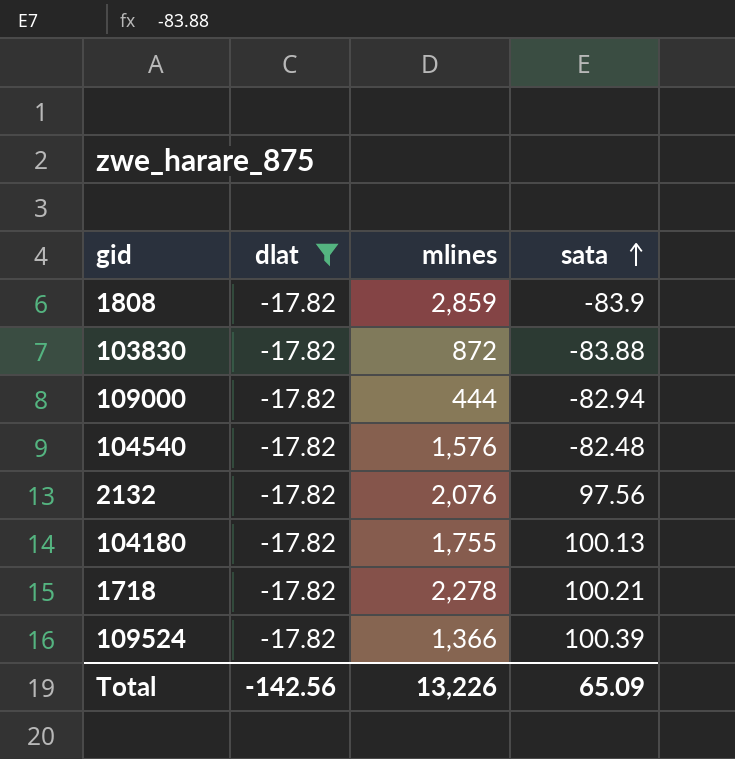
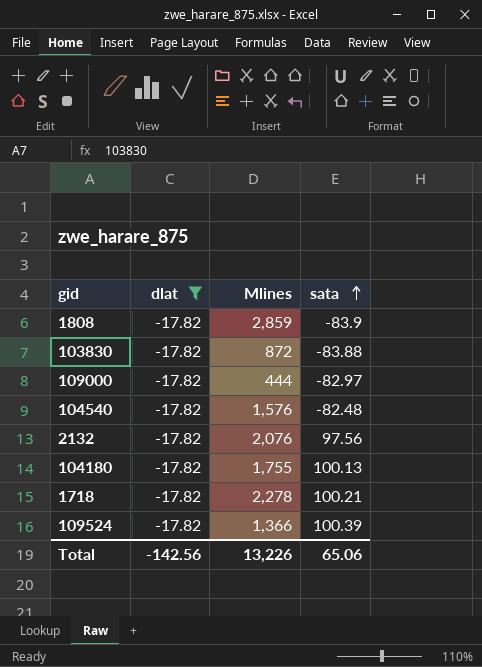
column name: mlines -> Mlines
109000 | sata: -82.94 -> -82.97
Total | sata: 65.09 -> 65.06

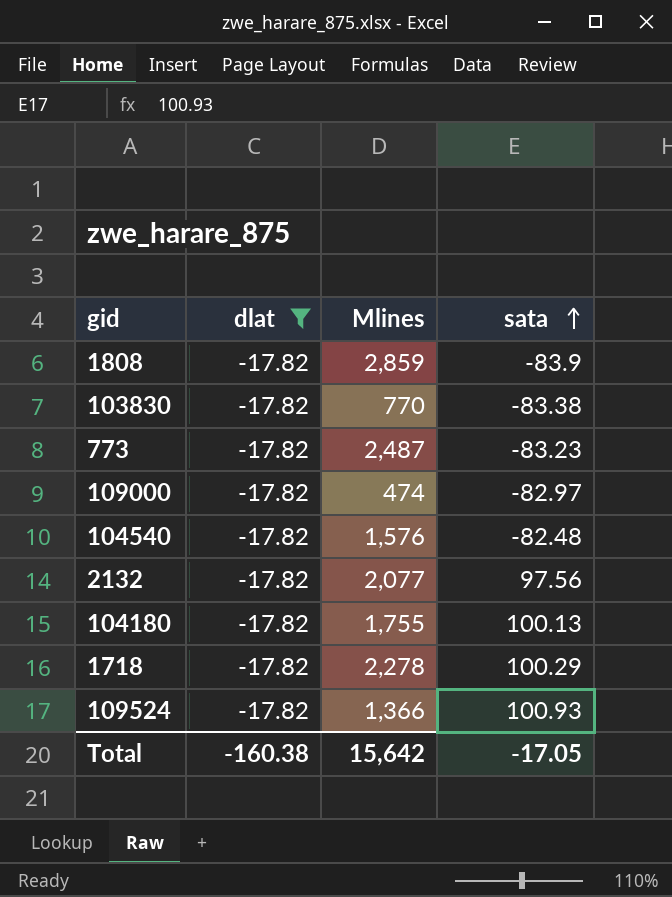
103830 | Mlines: 872 -> 770
103830 | sata: -83.88 -> -83.38
row 773: none -> -17.82 | 2,487 | -83.23
109000 | Mlines: 444 -> 474
2132 | Mlines: 2,076 -> 2,077
1718 | sata: 100.21 -> 100.29
109524 | sata: 100.39 -> 100.93
Total | dlat: -142.56 -> -160.38
Total | Mlines: 13,226 -> 15,642
Total | sata: 65.06 -> -17.05

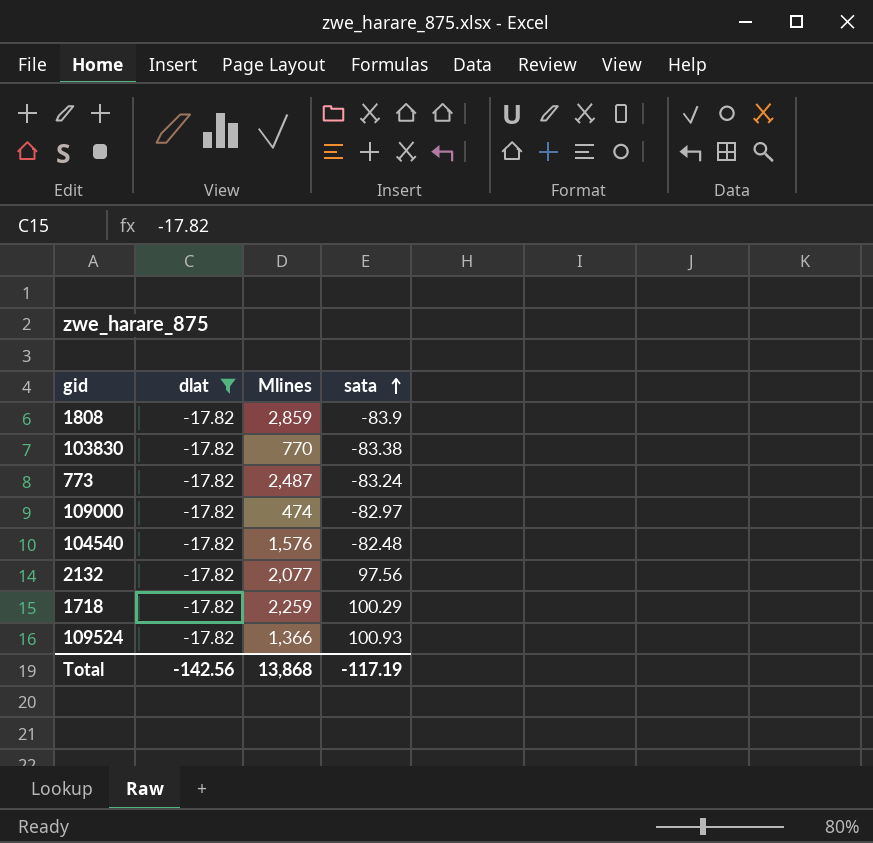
row 104180: -17.82 | 1,755 | 100.13 -> none
773 | sata: -83.23 -> -83.24
1718 | Mlines: 2,278 -> 2,259
Total | dlat: -160.38 -> -142.56
Total | Mlines: 15,642 -> 13,868
Total | sata: -17.05 -> -117.19

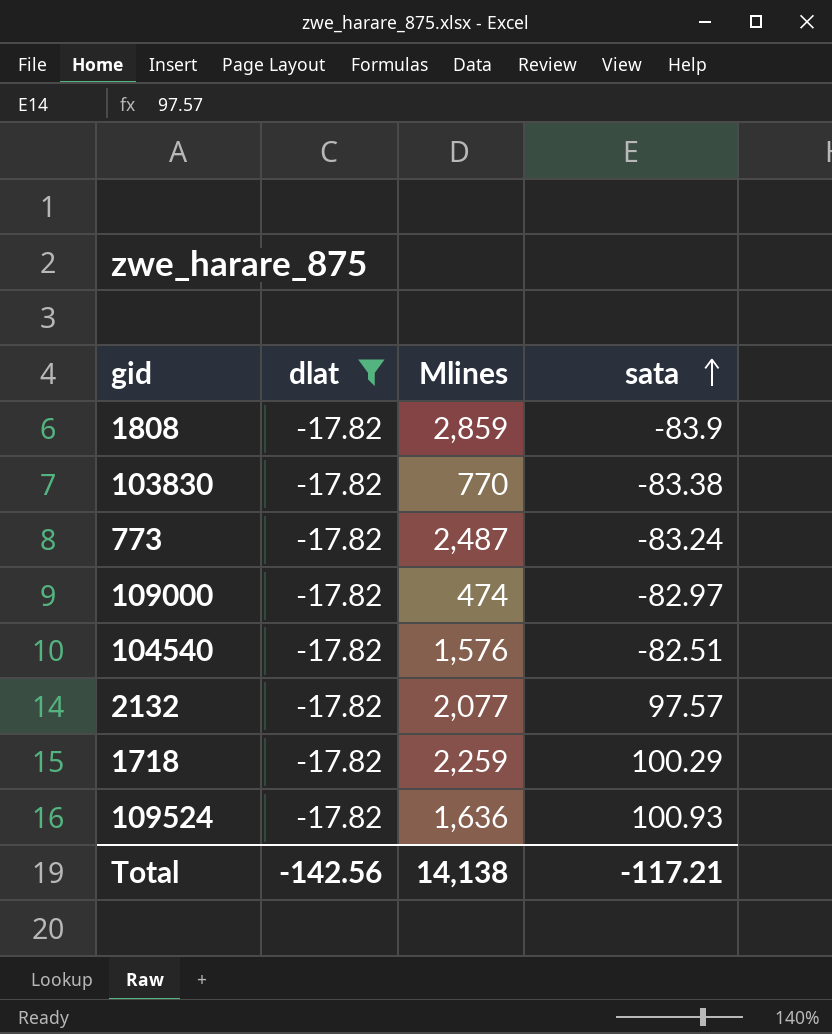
104540 | sata: -82.48 -> -82.51
2132 | sata: 97.56 -> 97.57
109524 | Mlines: 1,366 -> 1,636
Total | Mlines: 13,868 -> 14,138
Total | sata: -117.19 -> -117.21

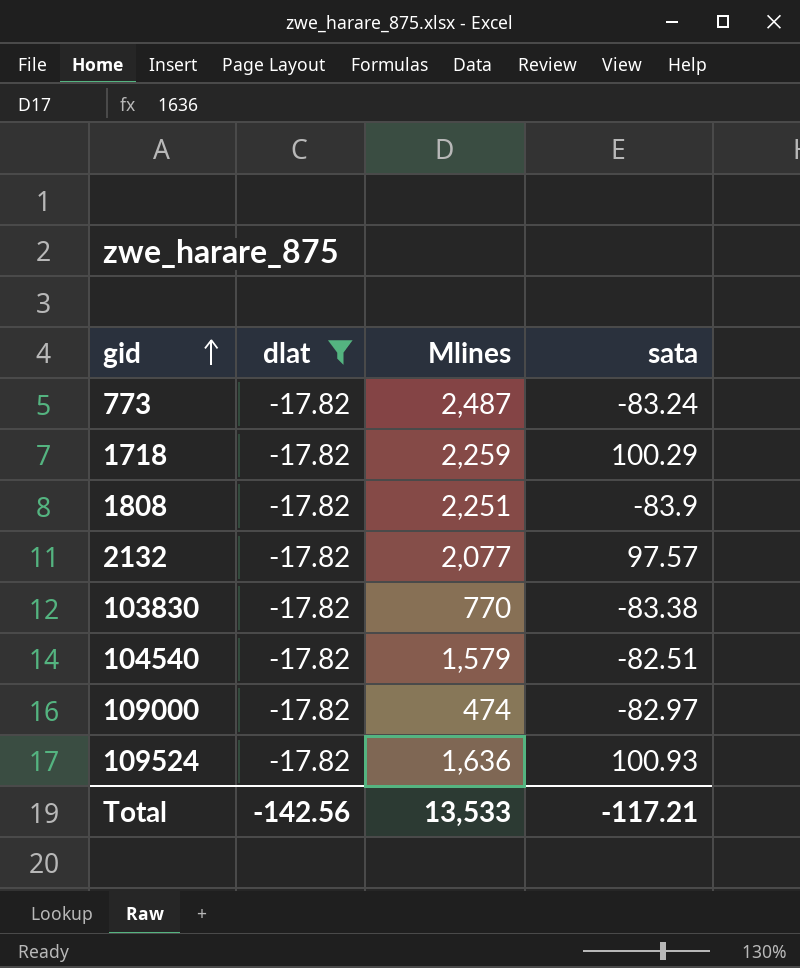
row order: sata ascending -> gid ascending
1808 | Mlines: 2,859 -> 2,251
104540 | Mlines: 1,576 -> 1,579
Total | Mlines: 14,138 -> 13,533

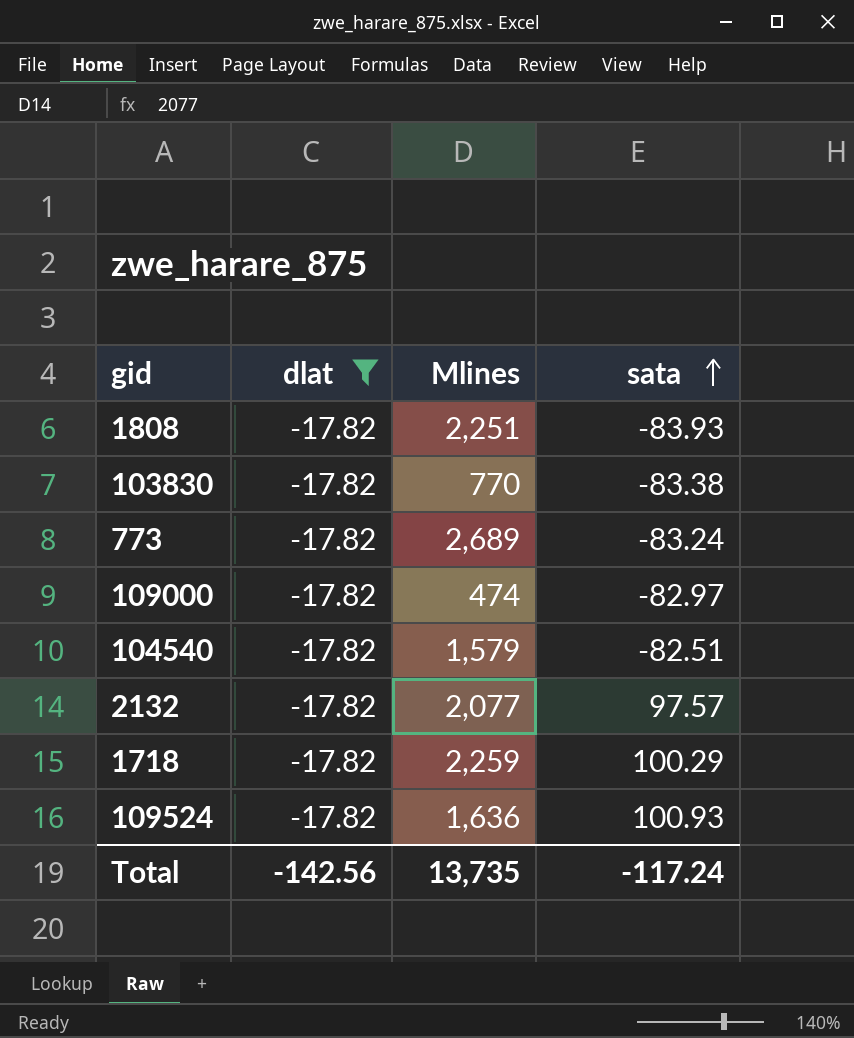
row order: gid ascending -> sata ascending
1808 | sata: -83.9 -> -83.93
773 | Mlines: 2,487 -> 2,689
Total | Mlines: 13,533 -> 13,735
Total | sata: -117.21 -> -117.24

